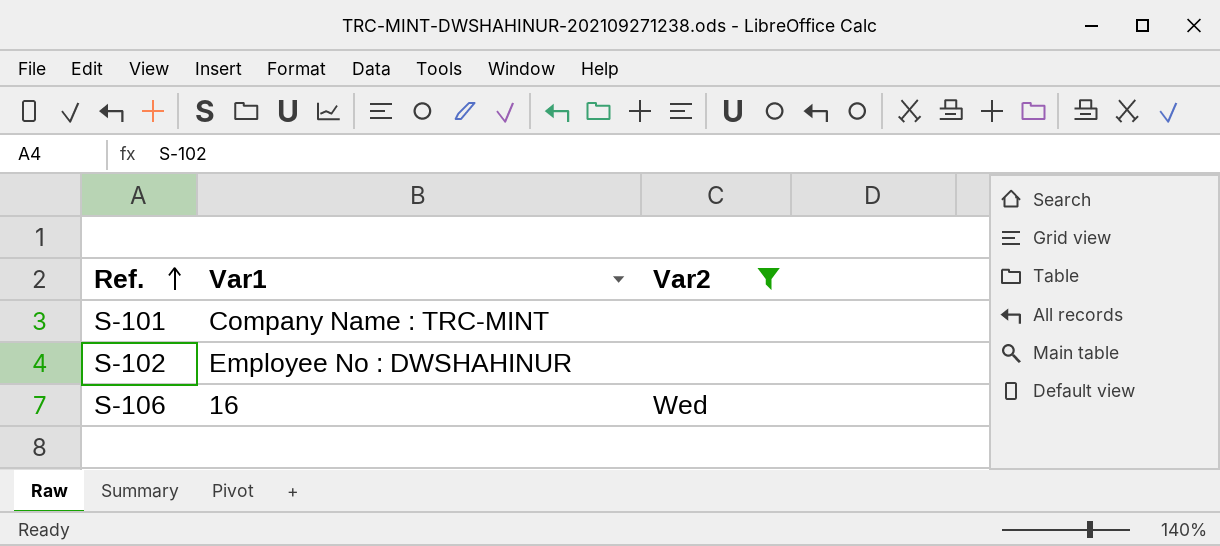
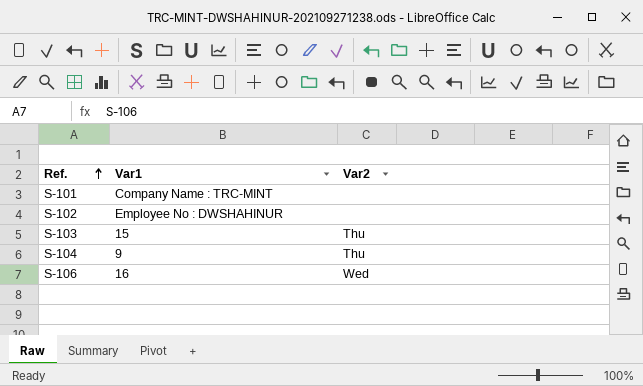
filter: Var2 != Thu -> none

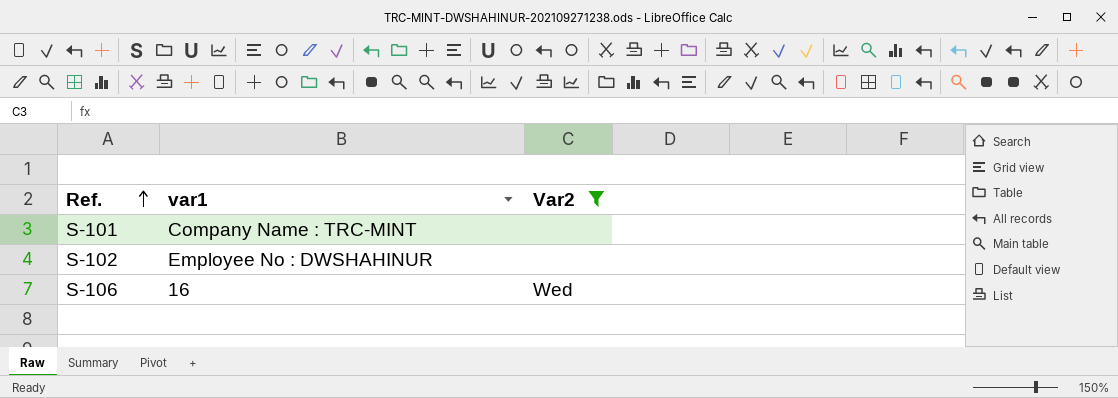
filter: none -> Var2 != Thu
column name: Var1 -> var1

